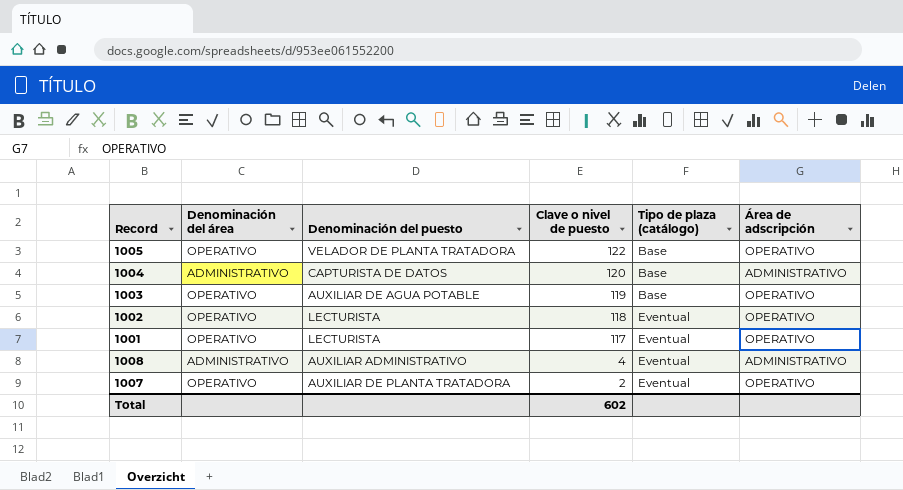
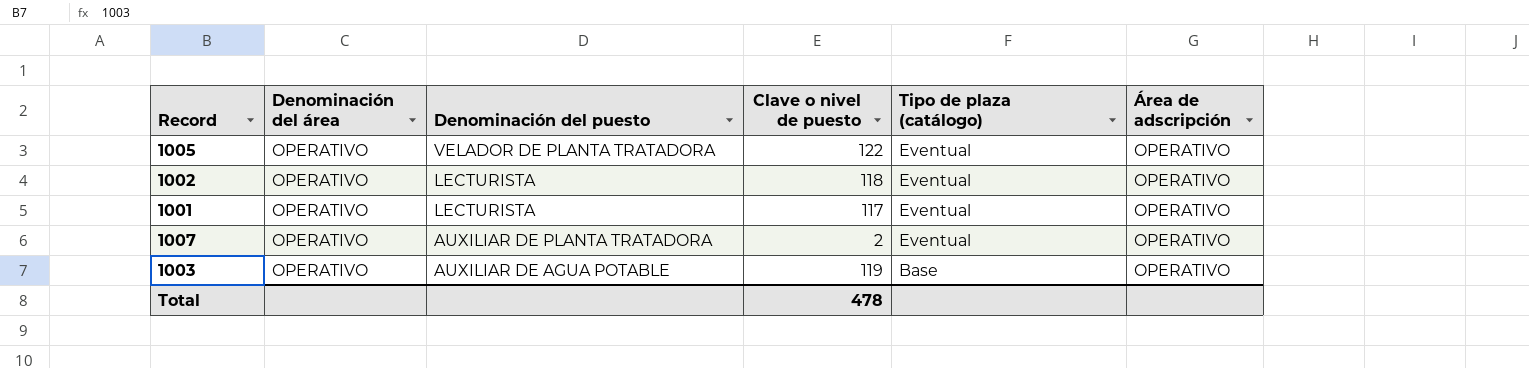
row order: Clave o nivel de puesto descending -> Denominación del puesto descending
row 1004: ADMINISTRATIVO | CAPTURISTA DE DATOS | 120 | Base | ADMINISTRATIVO -> none
row 1008: ADMINISTRATIVO | AUXILIAR ADMINISTRATIVO | 4 | Eventual | ADMINISTRATIVO -> none
1005 | Tipo de plaza (catálogo): Base -> Eventual
Total | Clave o nivel de puesto: 602 -> 478

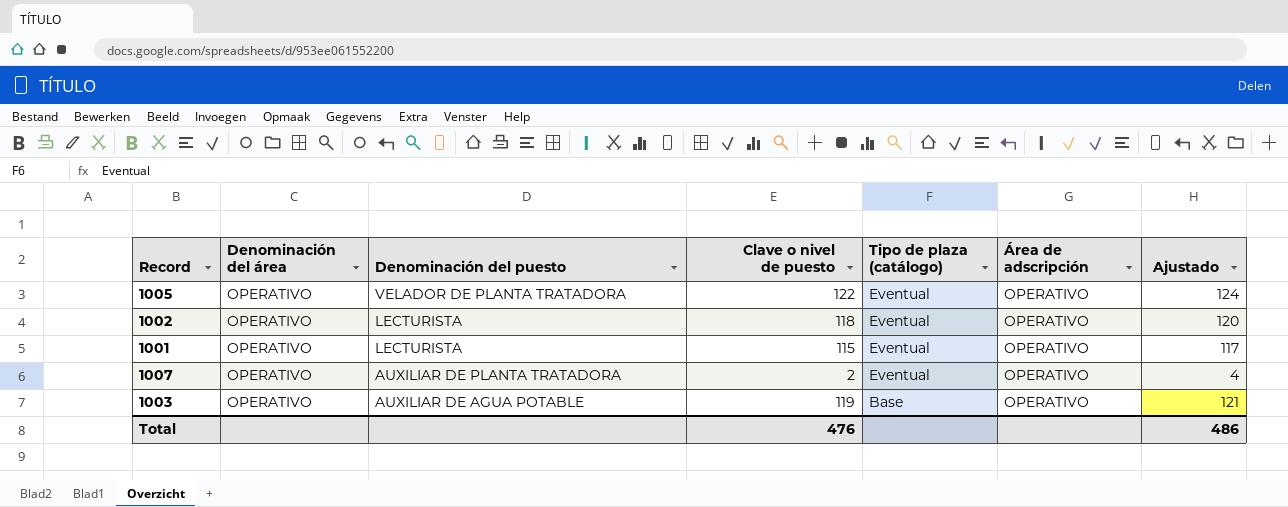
column Ajustado | formula: none -> [Clave o nivel de puesto] + 2
1001 | Clave o nivel de puesto: 117 -> 115
Total | Clave o nivel de puesto: 478 -> 476

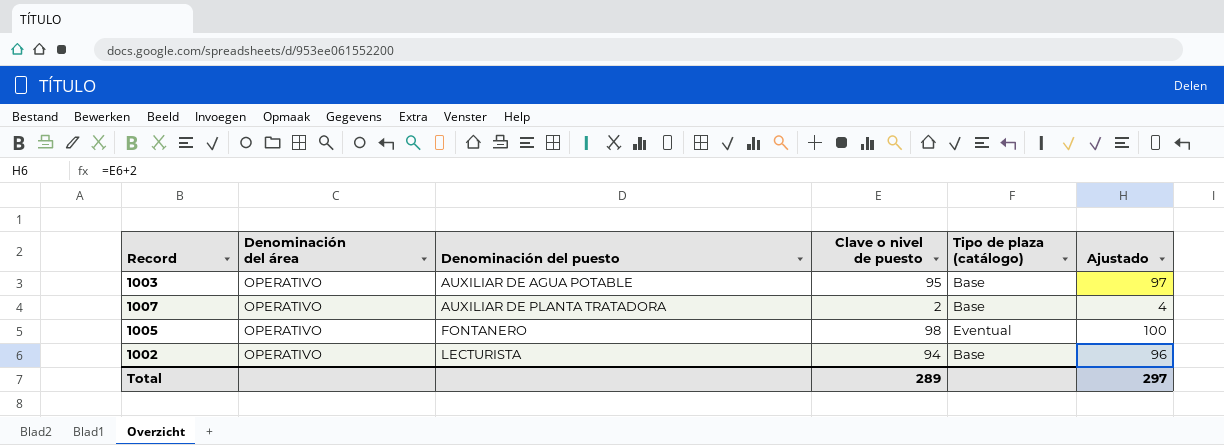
row order: Denominación del puesto descending -> Denominación del puesto ascending
column Área de adscripción | position: 6 -> none
row 1001: OPERATIVO | LECTURISTA | 115 | Eventual | OPERATIVO | 117 -> none
1003 | Clave o nivel de puesto: 119 -> 95
1003 | Ajustado: 121 -> 97
1007 | Tipo de plaza (catálogo): Eventual -> Base
1005 | Denominación del puesto: VELADOR DE PLANTA TRATADORA -> FONTANERO
1005 | Clave o nivel de puesto: 122 -> 98
1005 | Ajustado: 124 -> 100
1002 | Clave o nivel de puesto: 118 -> 94
1002 | Tipo de plaza (catálogo): Eventual -> Base
1002 | Ajustado: 120 -> 96
Total | Clave o nivel de puesto: 476 -> 289
Total | Ajustado: 486 -> 297

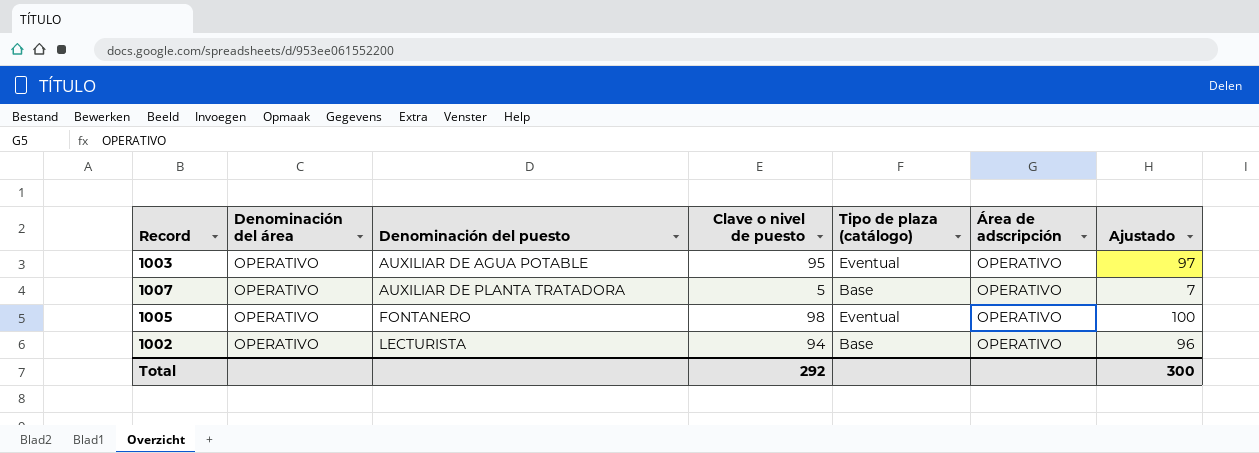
column Área de adscripción | position: none -> 6
1003 | Tipo de plaza (catálogo): Base -> Eventual
1007 | Clave o nivel de puesto: 2 -> 5
1007 | Ajustado: 4 -> 7
Total | Clave o nivel de puesto: 289 -> 292
Total | Ajustado: 297 -> 300

